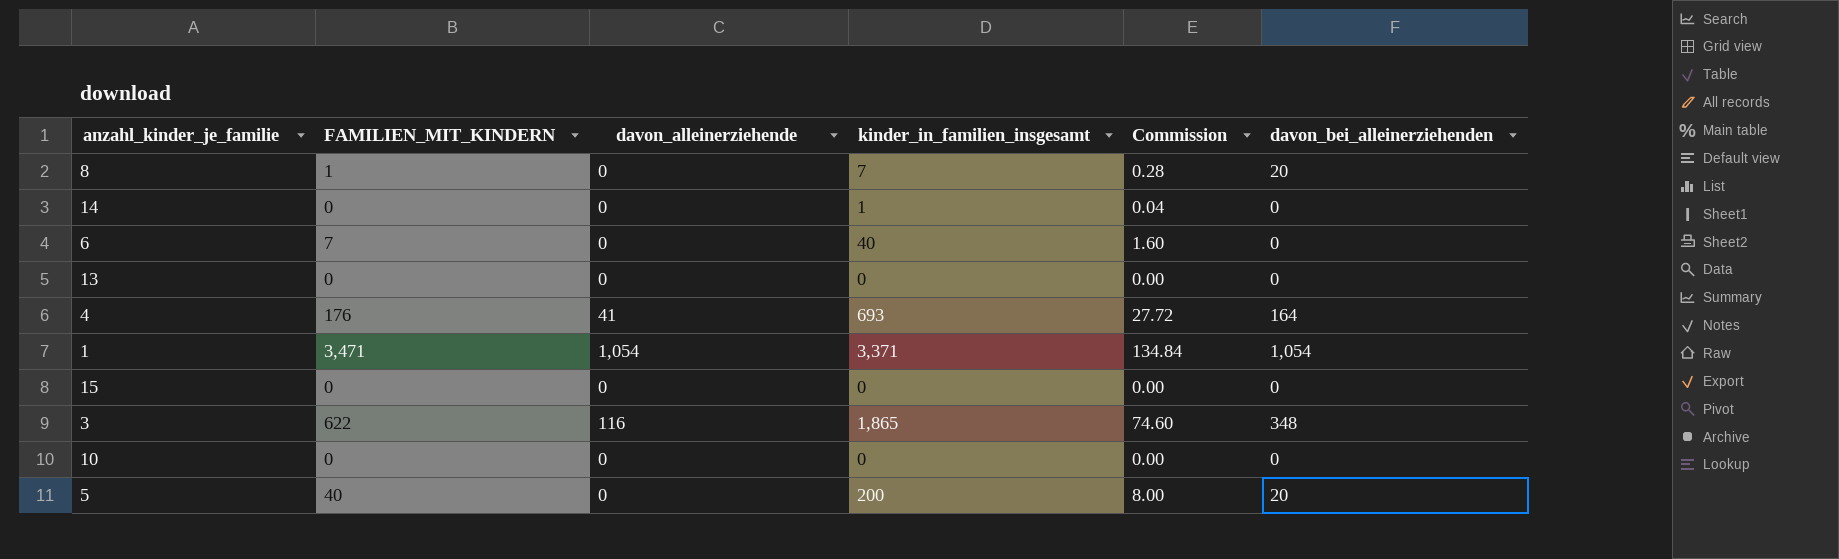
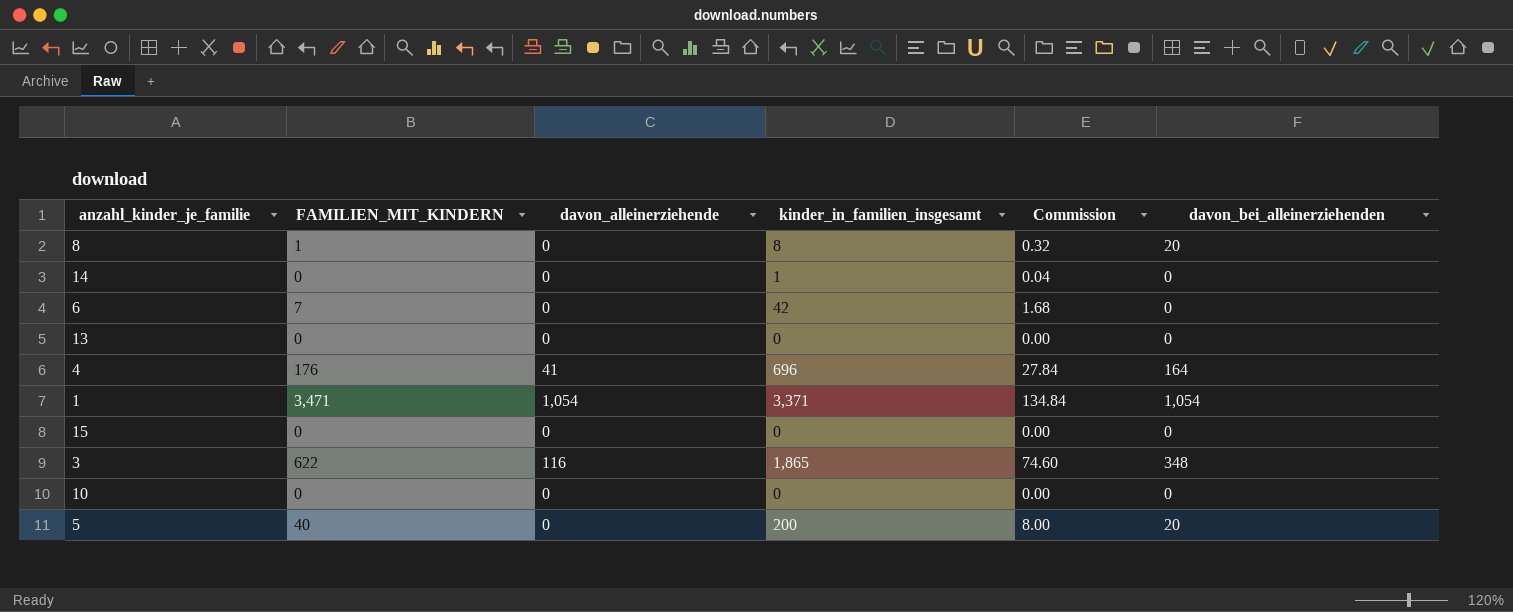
8 | kinder_in_familien_insgesamt: 7 -> 8
8 | Commission: 0.28 -> 0.32
6 | kinder_in_familien_insgesamt: 40 -> 42
6 | Commission: 1.60 -> 1.68
4 | kinder_in_familien_insgesamt: 693 -> 696
4 | Commission: 27.72 -> 27.84

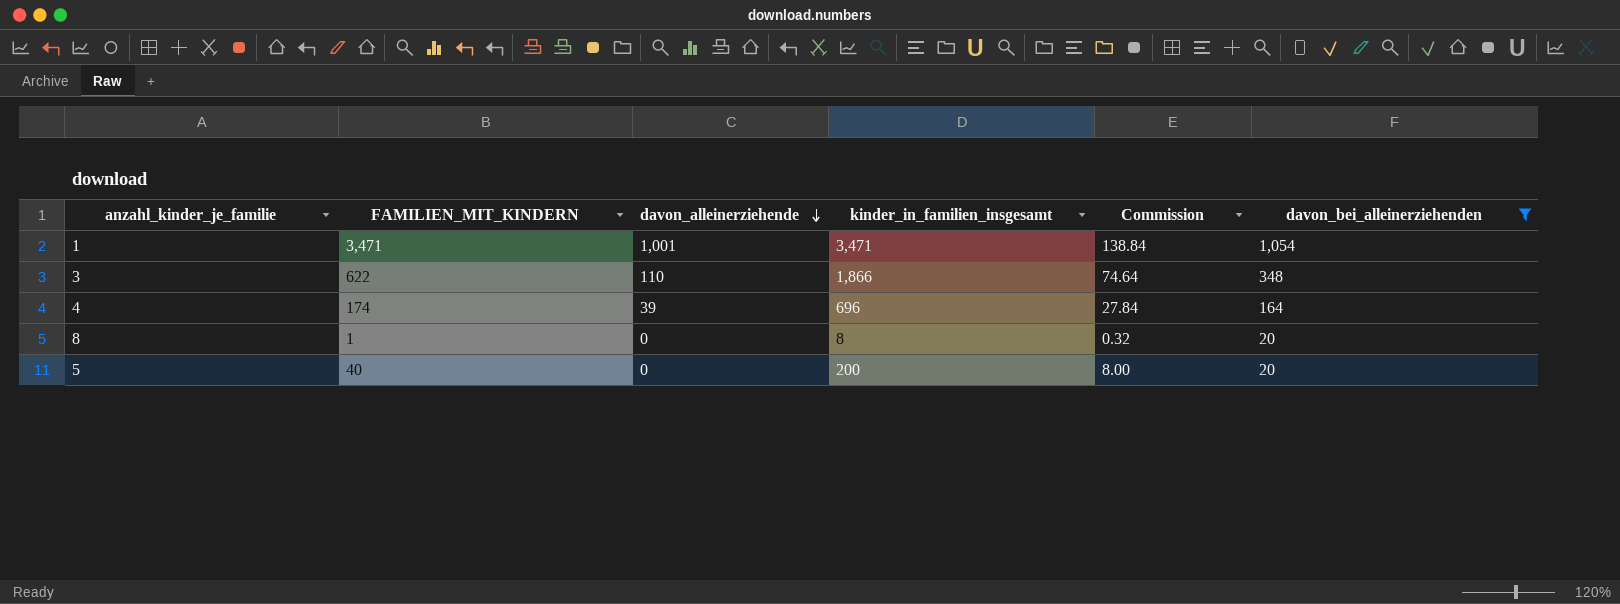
filter: none -> davon_bei_alleinerziehenden != 0
row order: none -> davon_alleinerziehende descending
1 | davon_alleinerziehende: 1,054 -> 1,001
1 | kinder_in_familien_insgesamt: 3,371 -> 3,471
1 | Commission: 134.84 -> 138.84
3 | davon_alleinerziehende: 116 -> 110
3 | kinder_in_familien_insgesamt: 1,865 -> 1,866
3 | Commission: 74.60 -> 74.64
4 | FAMILIEN_MIT_KINDERN: 176 -> 174
4 | davon_alleinerziehende: 41 -> 39

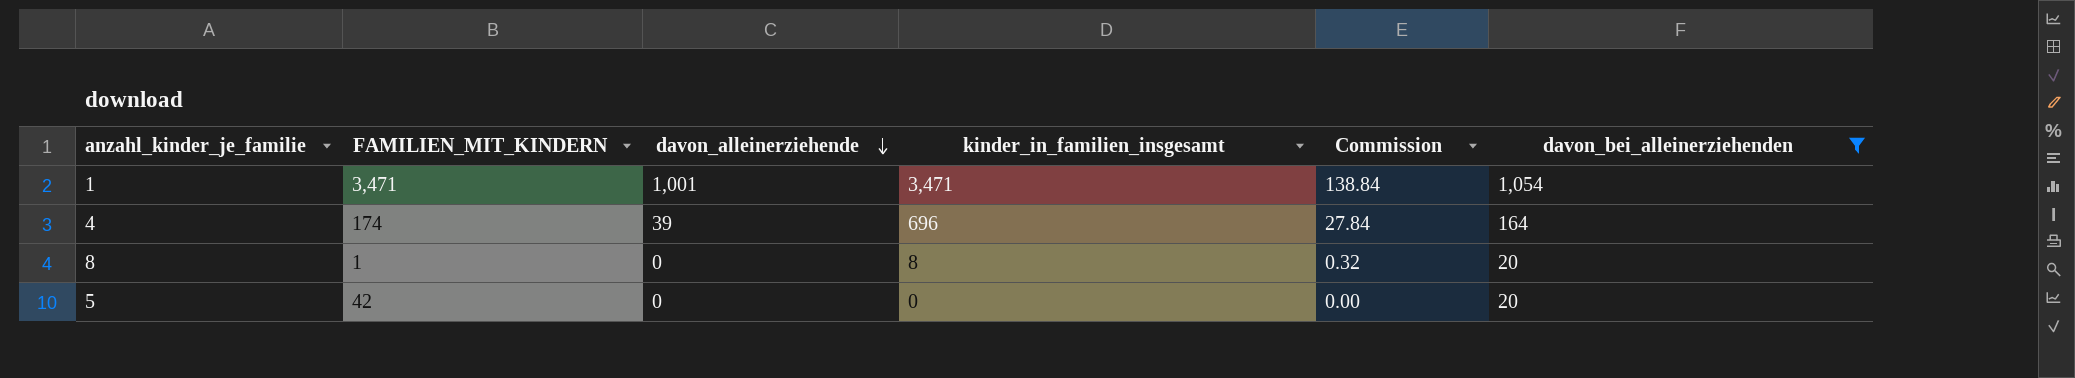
row 3: 622 | 110 | 1,866 | 74.64 | 348 -> none
5 | FAMILIEN_MIT_KINDERN: 40 -> 42
5 | kinder_in_familien_insgesamt: 200 -> 0
5 | Commission: 8.00 -> 0.00

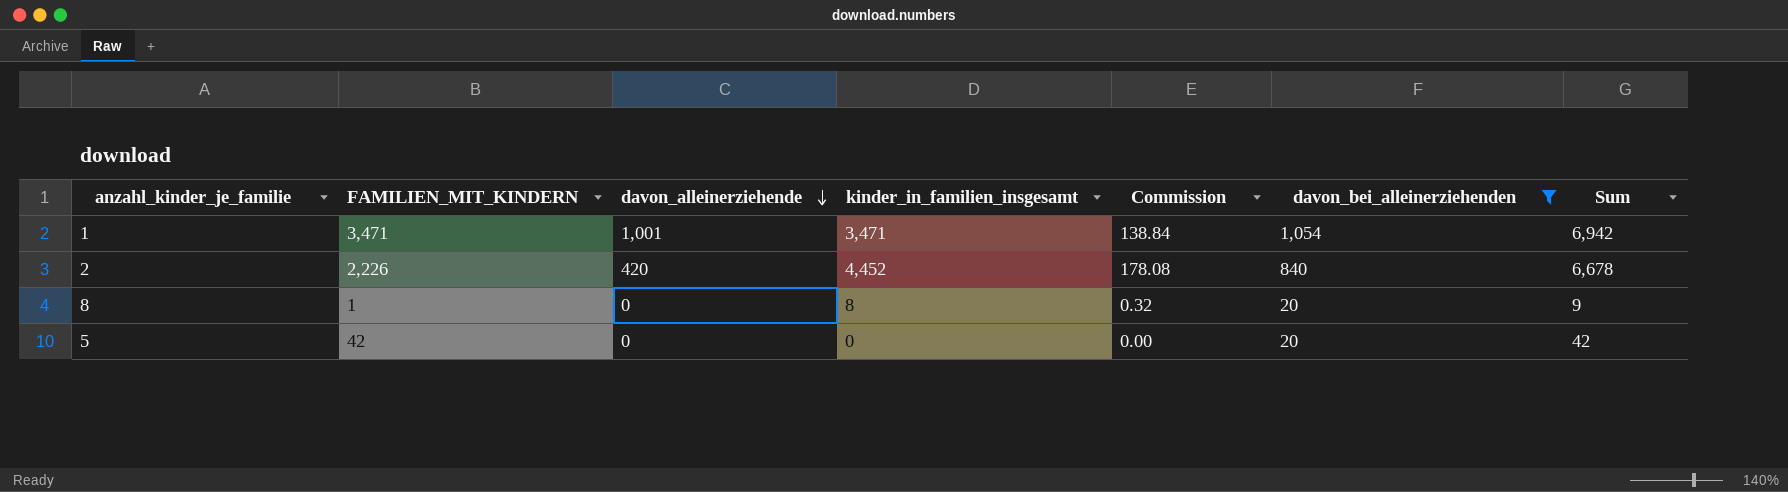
column Sum | formula: none -> [FAMILIEN_MIT_KINDERN] + [kinder_in_familien_insgesamt]
row 4: 174 | 39 | 696 | 27.84 | 164 -> none
row 2: none -> 2,226 | 420 | 4,452 | 178.08 | 840 | 6,678

